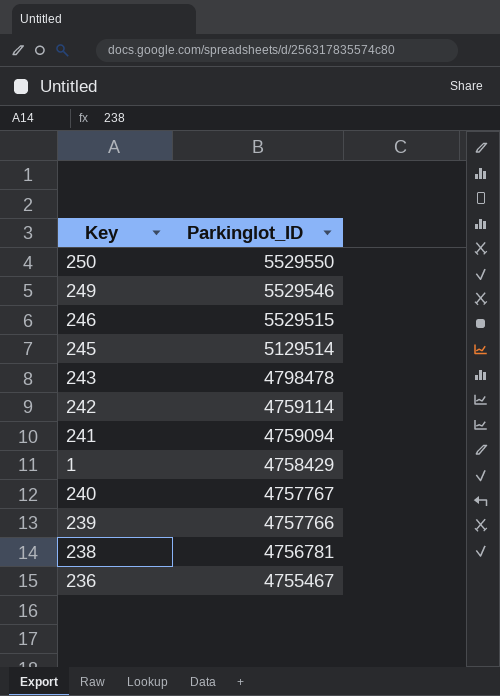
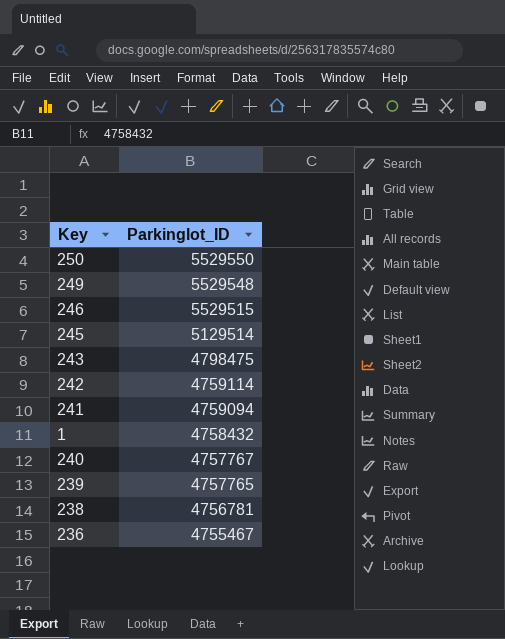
249 | Parkinglot_ID: 5529546 -> 5529548
243 | Parkinglot_ID: 4798478 -> 4798475
1 | Parkinglot_ID: 4758429 -> 4758432
239 | Parkinglot_ID: 4757766 -> 4757765

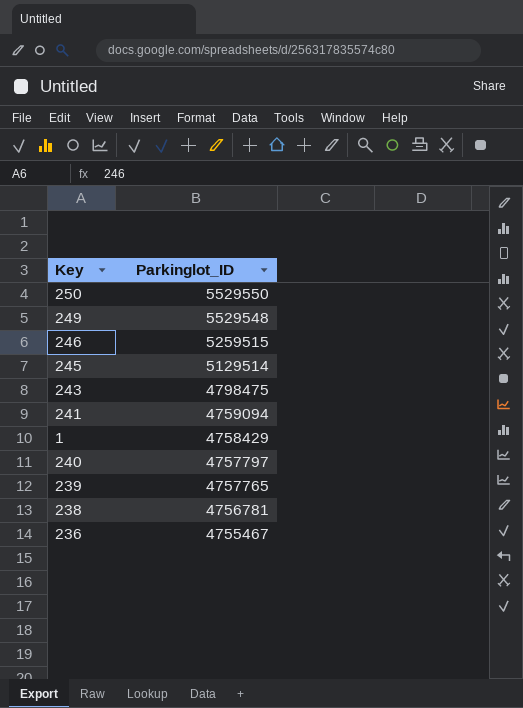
row 242: 4759114 -> none
246 | Parkinglot_ID: 5529515 -> 5259515
1 | Parkinglot_ID: 4758432 -> 4758429
240 | Parkinglot_ID: 4757767 -> 4757797

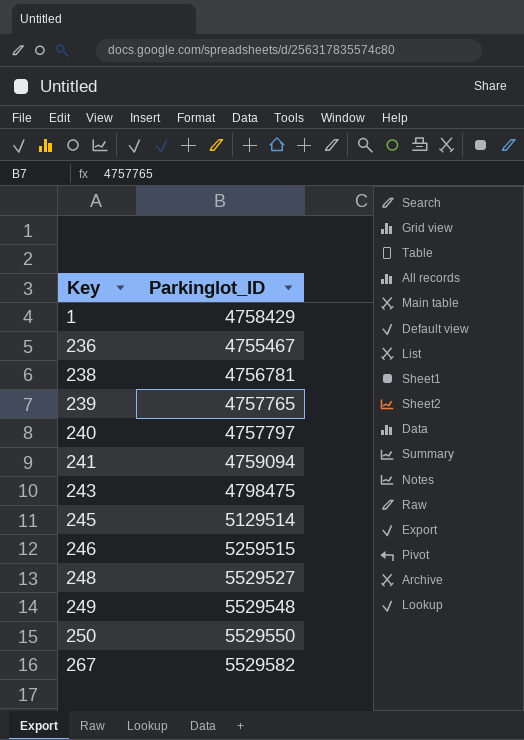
row order: Parkinglot_ID descending -> Key ascending
row 248: none -> 5529527
row 267: none -> 5529582

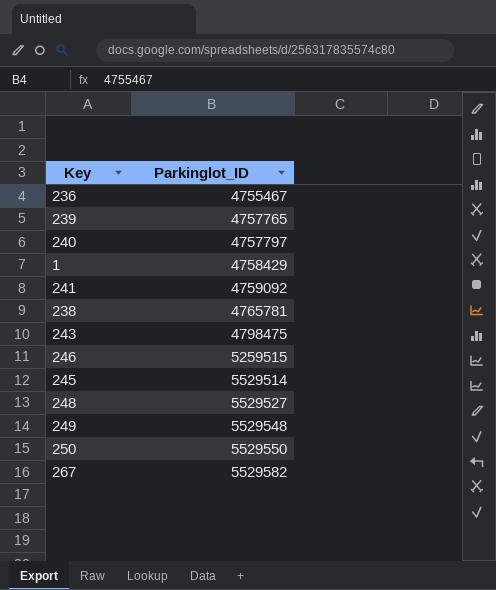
row order: Key ascending -> Parkinglot_ID ascending
241 | Parkinglot_ID: 4759094 -> 4759092
238 | Parkinglot_ID: 4756781 -> 4765781
245 | Parkinglot_ID: 5129514 -> 5529514

